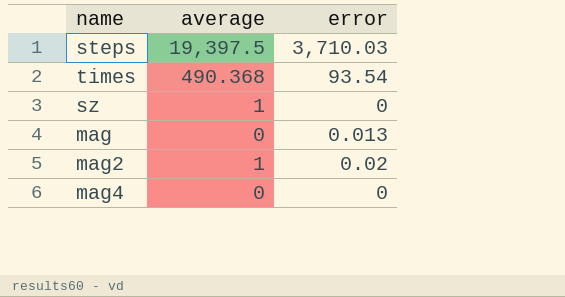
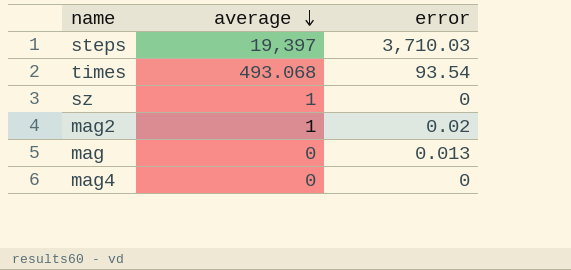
row order: none -> average descending
steps | average: 19,397.5 -> 19,397
times | average: 490.368 -> 493.068

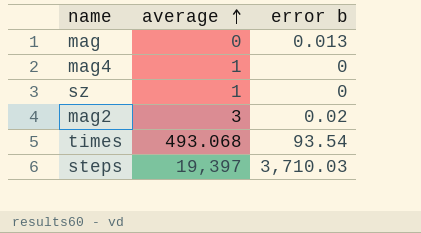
row order: average descending -> average ascending
column name: error -> error b
mag4 | average: 0 -> 1
mag2 | average: 1 -> 3

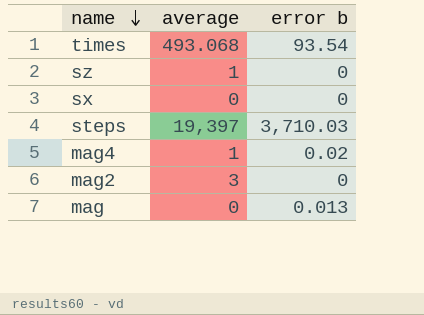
row order: average ascending -> name descending
row sx: none -> 0 | 0
mag4 | error b: 0 -> 0.02
mag2 | error b: 0.02 -> 0

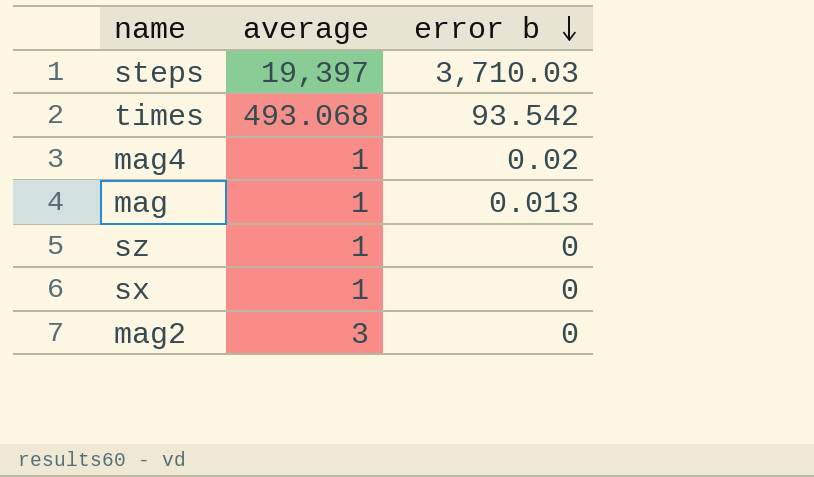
row order: name descending -> error b descending
times | error b: 93.54 -> 93.542
mag | average: 0 -> 1
sx | average: 0 -> 1

